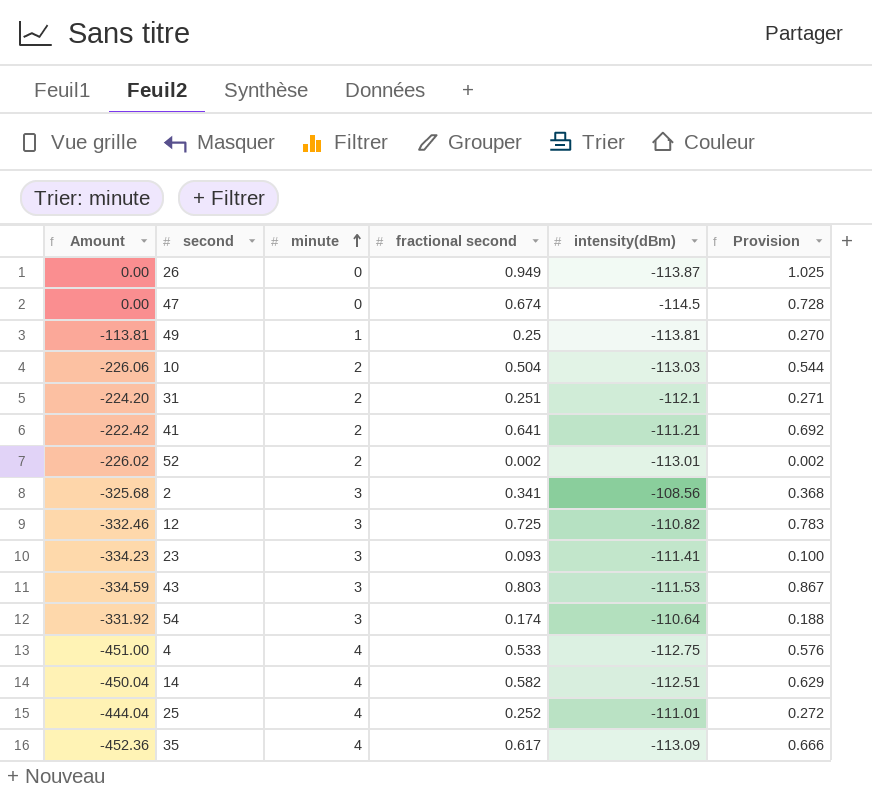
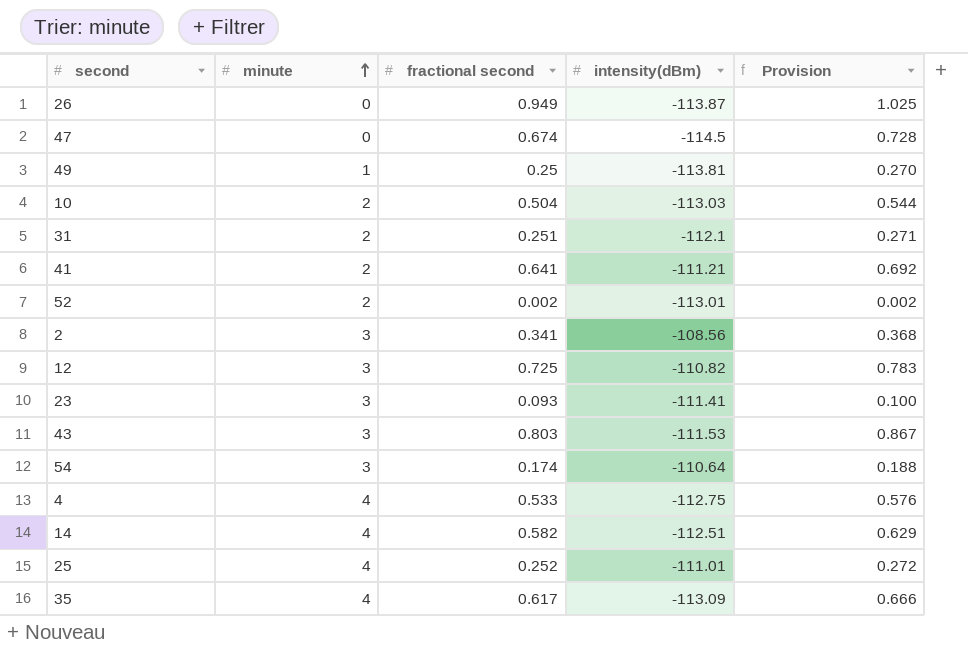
column Amount | formula: [minute] * [intensity(dBm)] -> none

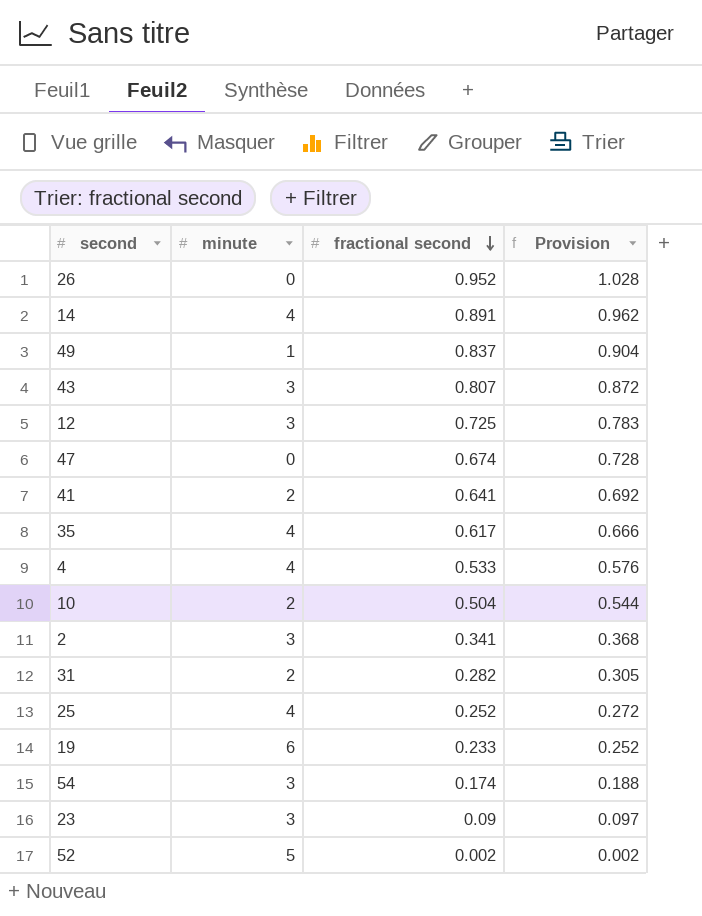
row order: minute ascending -> fractional second descending
column intensity(dBm) | position: 4 -> none
26 | fractional second: 0.949 -> 0.952
26 | Provision: 1.025 -> 1.028
14 | fractional second: 0.582 -> 0.891
14 | Provision: 0.629 -> 0.962
49 | fractional second: 0.25 -> 0.837
49 | Provision: 0.270 -> 0.904
43 | fractional second: 0.803 -> 0.807
43 | Provision: 0.867 -> 0.872
31 | fractional second: 0.251 -> 0.282
31 | Provision: 0.271 -> 0.305
row 19: none -> 6 | 0.233 | 0.252
23 | fractional second: 0.093 -> 0.09
23 | Provision: 0.100 -> 0.097
52 | minute: 2 -> 5

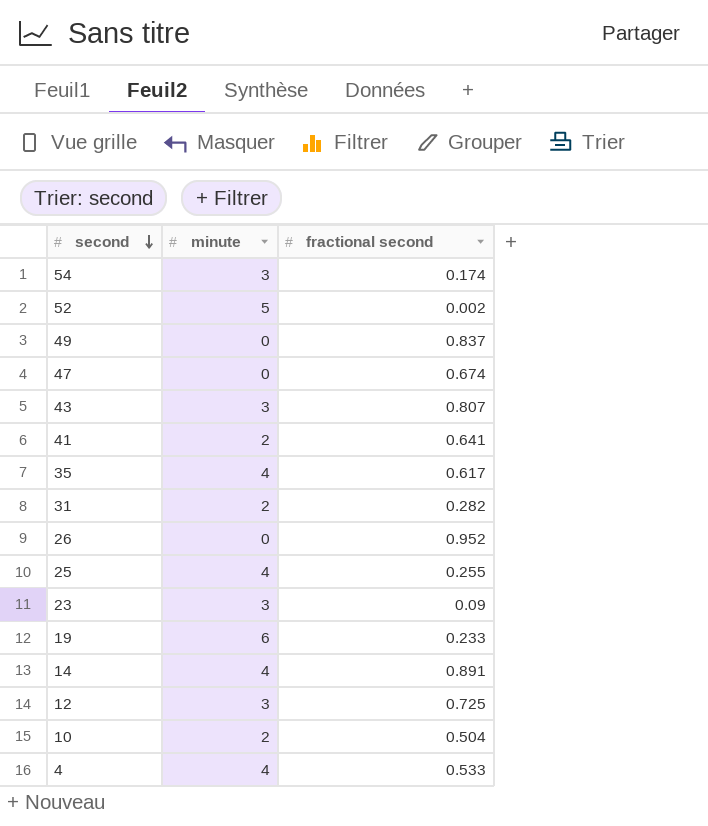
row order: fractional second descending -> second descending
column Provision | formula: [fractional second] * 1.08 -> none
row 2: 3 | 0.341 | 0.368 -> none
49 | minute: 1 -> 0
25 | fractional second: 0.252 -> 0.255

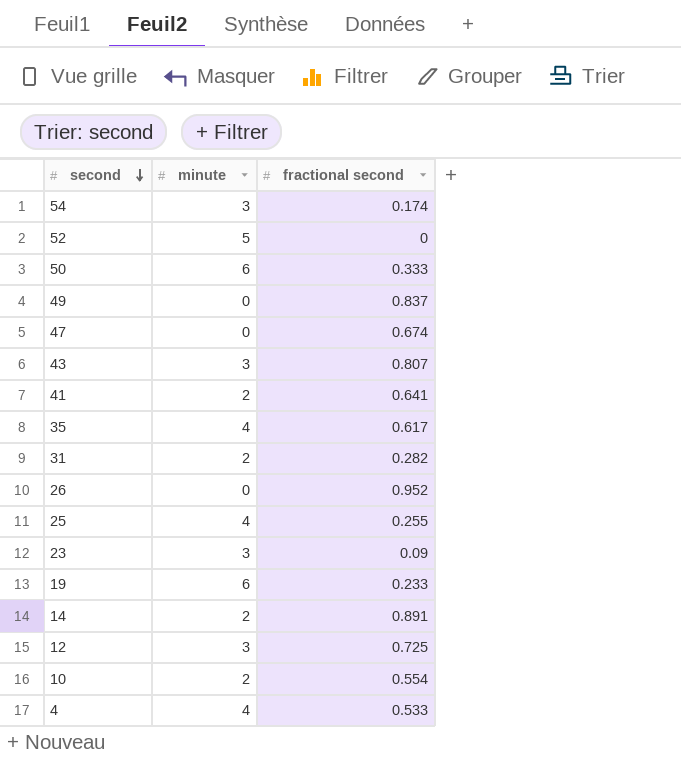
52 | fractional second: 0.002 -> 0
row 50: none -> 6 | 0.333
14 | minute: 4 -> 2
10 | fractional second: 0.504 -> 0.554

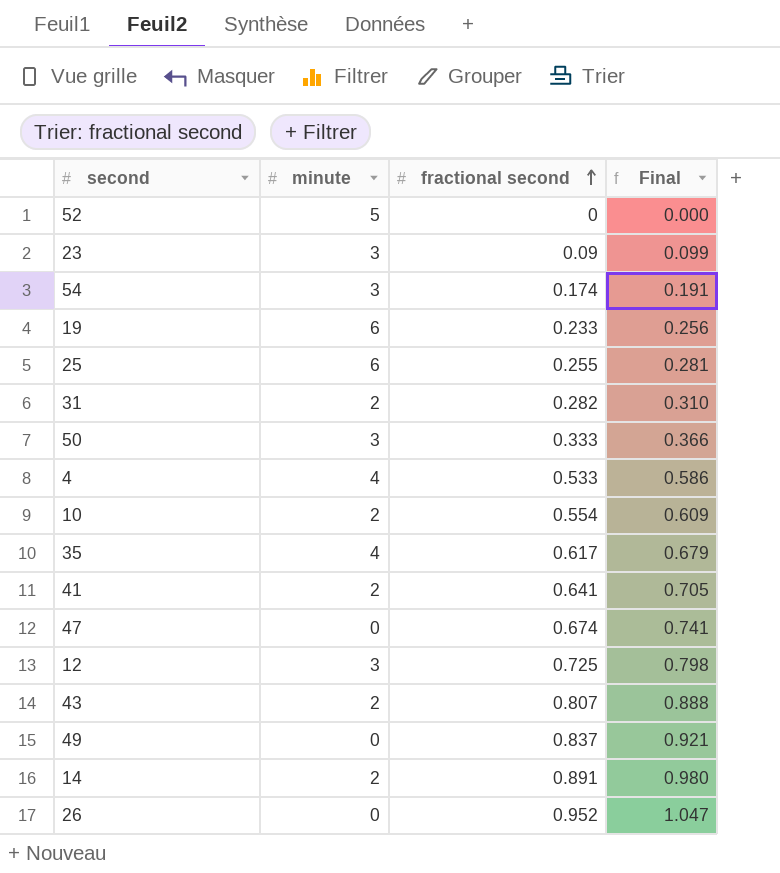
row order: second descending -> fractional second ascending
column Final | formula: none -> [fractional second] * 1.1
25 | minute: 4 -> 6
50 | minute: 6 -> 3
43 | minute: 3 -> 2

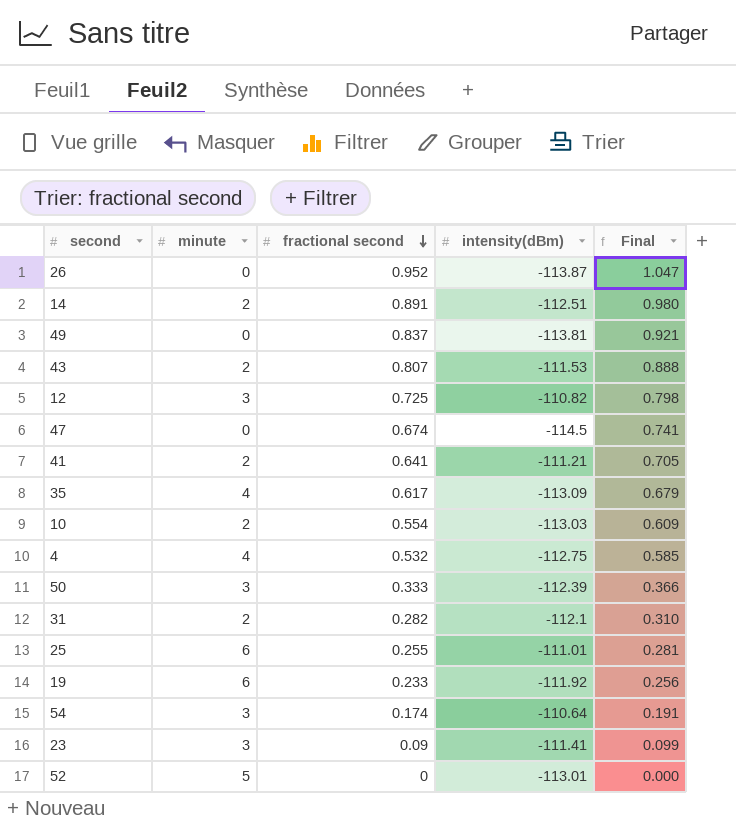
row order: fractional second ascending -> fractional second descending
column intensity(dBm) | position: none -> 4
4 | fractional second: 0.533 -> 0.532
4 | Final: 0.586 -> 0.585

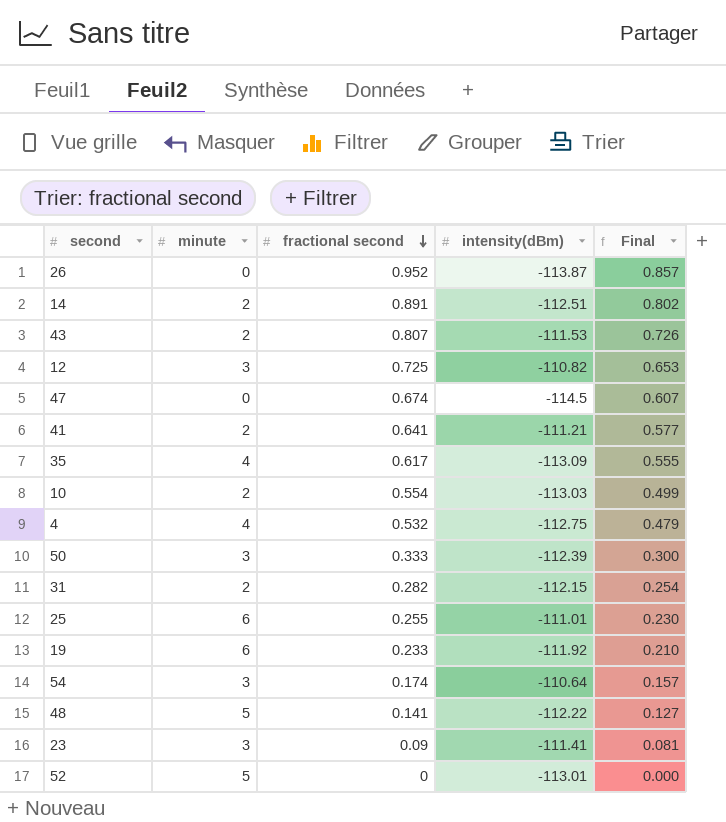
column Final | formula: [fractional second] * 1.1 -> [fractional second] * 0.9
row 49: 0 | 0.837 | -113.81 | 0.921 -> none
31 | intensity(dBm): -112.1 -> -112.15
row 48: none -> 5 | 0.141 | -112.22 | 0.127

